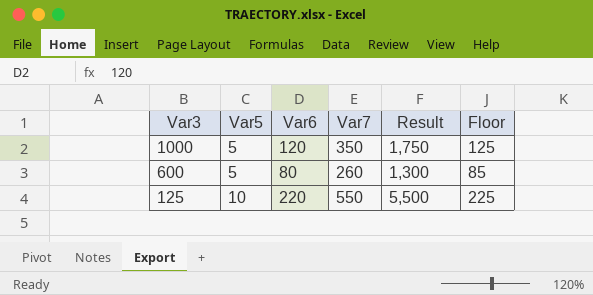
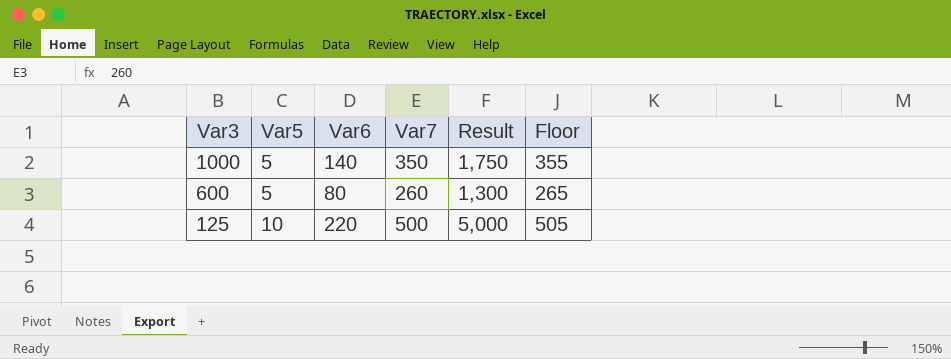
column Floor | formula: [Var6] + 5 -> [Var7] + 5
1000 | Var6: 120 -> 140
125 | Var7: 550 -> 500
125 | Result: 5,500 -> 5,000

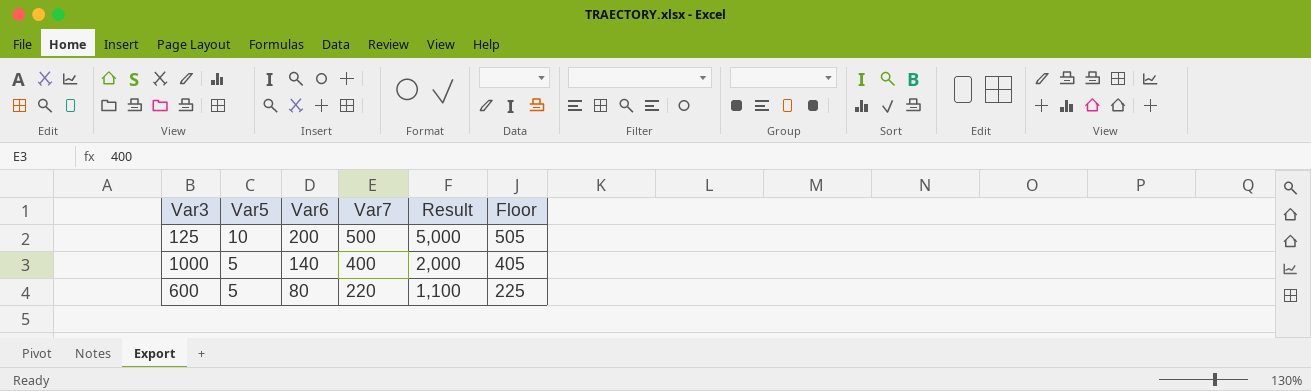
row order: Var3 descending -> Var5 descending
125 | Var6: 220 -> 200
1000 | Var7: 350 -> 400
1000 | Result: 1,750 -> 2,000
1000 | Floor: 355 -> 405
600 | Var7: 260 -> 220
600 | Result: 1,300 -> 1,100
600 | Floor: 265 -> 225

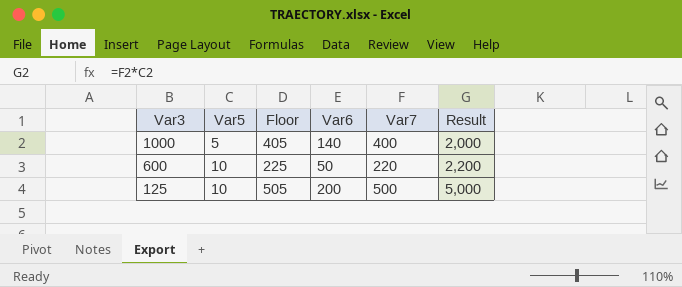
row order: Var5 descending -> Var3 descending
column Floor | position: 6 -> 3
600 | Var5: 5 -> 10
600 | Var6: 80 -> 50
600 | Result: 1,100 -> 2,200

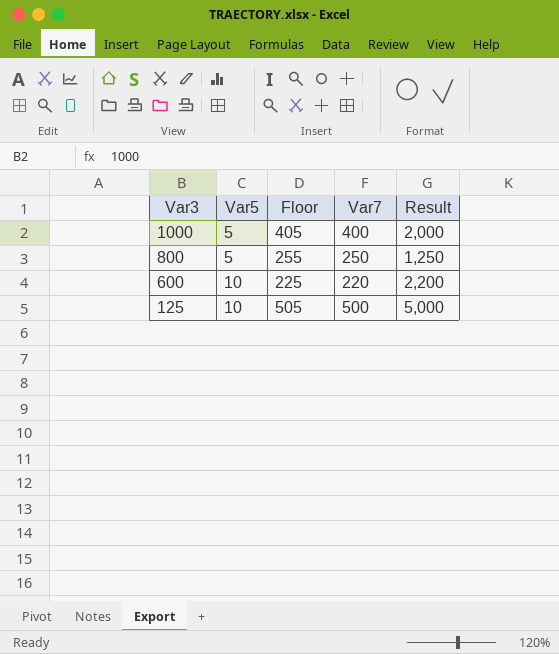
column Var6 | position: 4 -> none
row 800: none -> 5 | 255 | 250 | 1,250

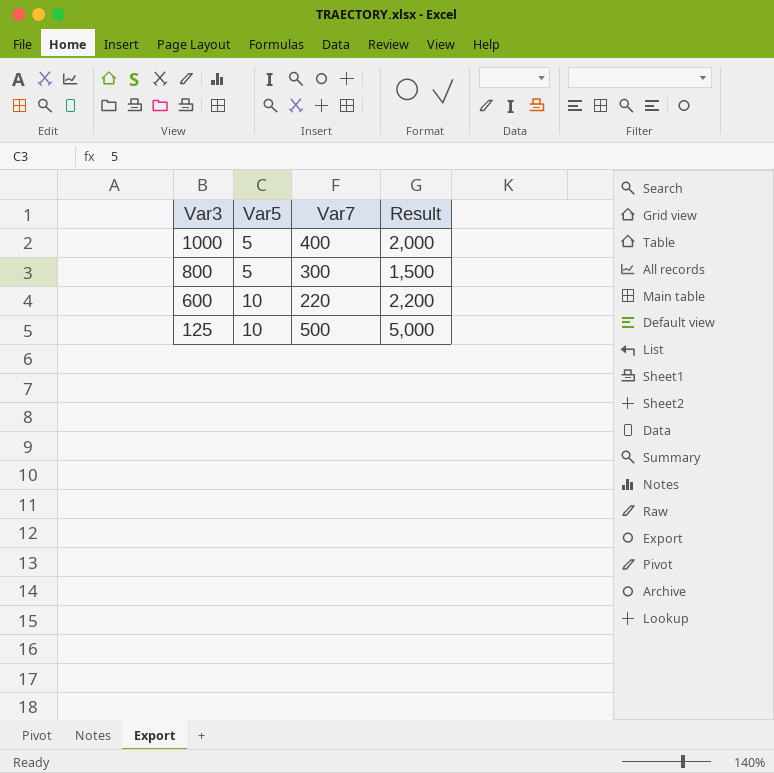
column Floor | formula: [Var7] + 5 -> none
800 | Var7: 250 -> 300
800 | Result: 1,250 -> 1,500

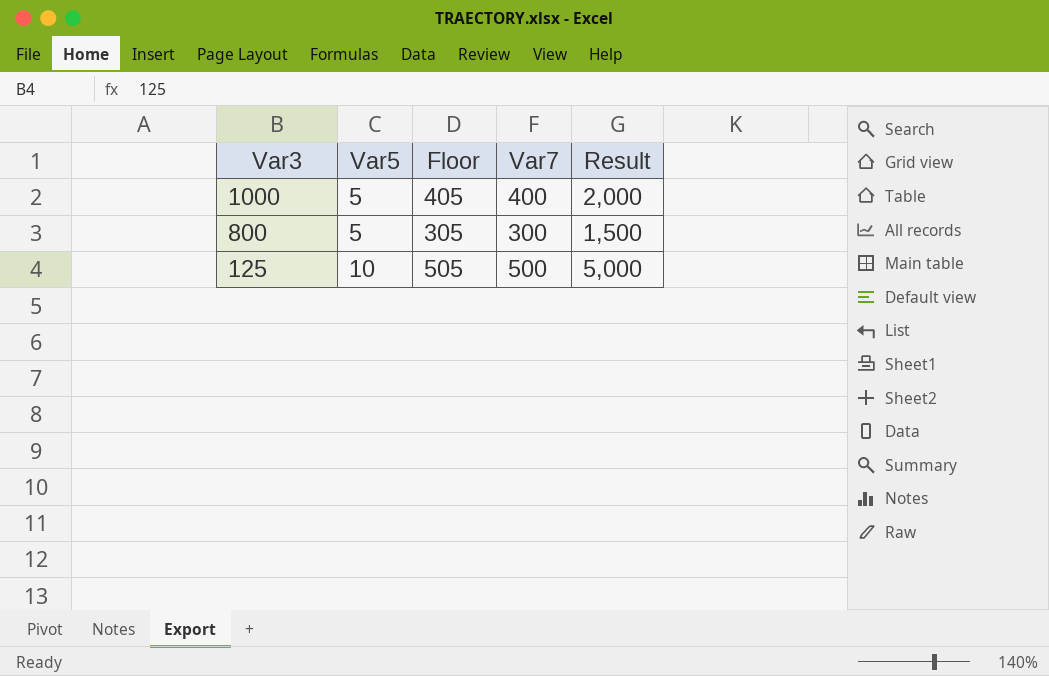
column Floor | formula: none -> [Var7] + 5
row 600: 10 | 220 | 2,200 -> none

